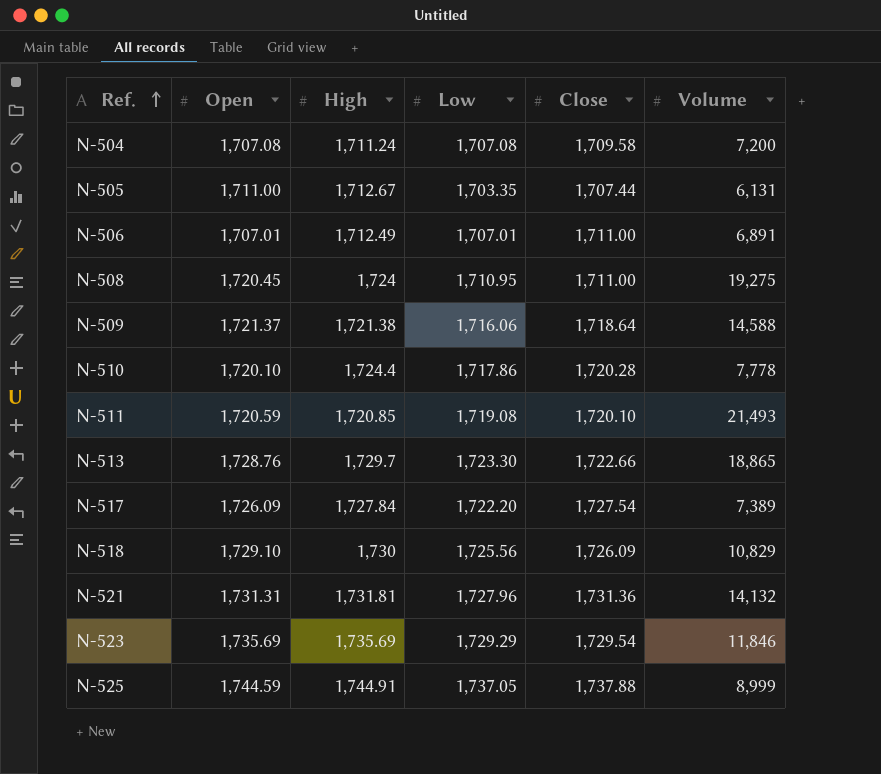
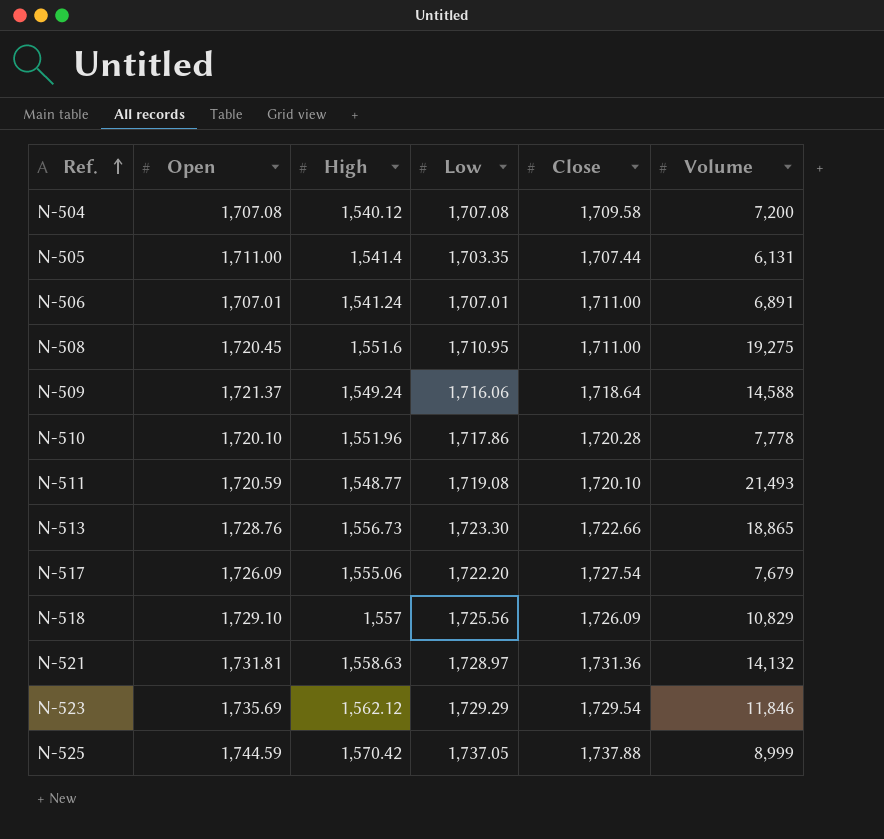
N-504 | High: 1,711.24 -> 1,540.12
N-505 | High: 1,712.67 -> 1,541.4
N-506 | High: 1,712.49 -> 1,541.24
N-508 | High: 1,724 -> 1,551.6
N-509 | High: 1,721.38 -> 1,549.24
N-510 | High: 1,724.4 -> 1,551.96
N-511 | High: 1,720.85 -> 1,548.77
N-513 | High: 1,729.7 -> 1,556.73
N-517 | High: 1,727.84 -> 1,555.06
N-517 | Volume: 7,389 -> 7,679
N-518 | High: 1,730 -> 1,557
N-521 | Open: 1,731.31 -> 1,731.81
N-521 | High: 1,731.81 -> 1,558.63
N-521 | Low: 1,727.96 -> 1,728.97
N-523 | High: 1,735.69 -> 1,562.12
N-525 | High: 1,744.91 -> 1,570.42

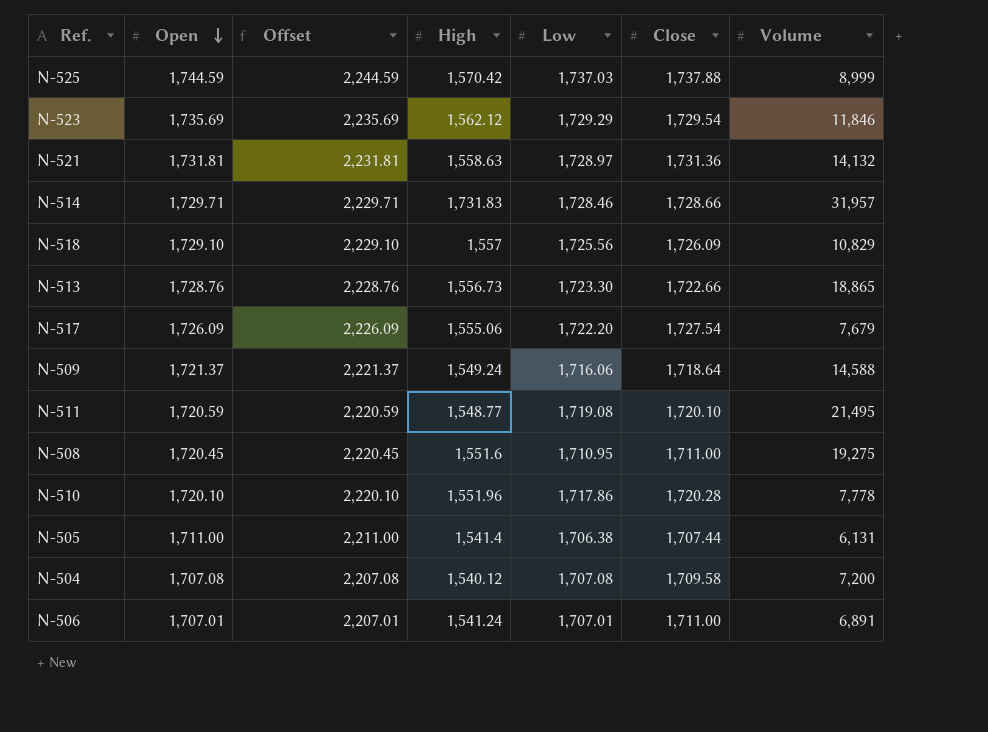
row order: Ref. ascending -> Open descending
column Offset | formula: none -> [Open] + 500
N-525 | Low: 1,737.05 -> 1,737.03
row N-514: none -> 1,729.71 | 2,229.71 | 1,731.83 | 1,728.46 | 1,728.66 | 31,957
N-511 | Volume: 21,493 -> 21,495
N-505 | Low: 1,703.35 -> 1,706.38

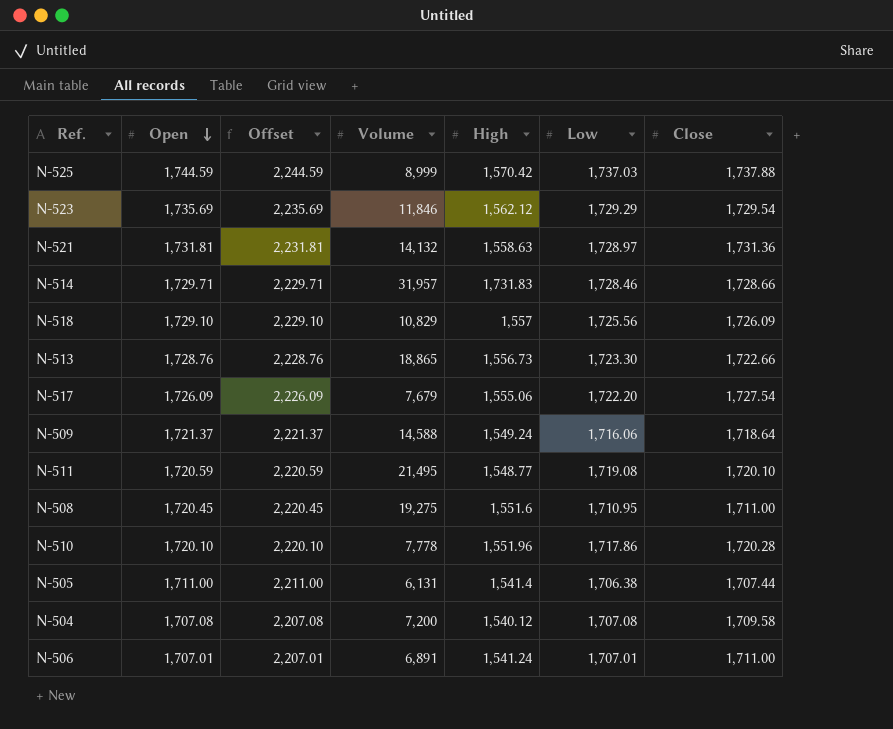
column Volume | position: 7 -> 4

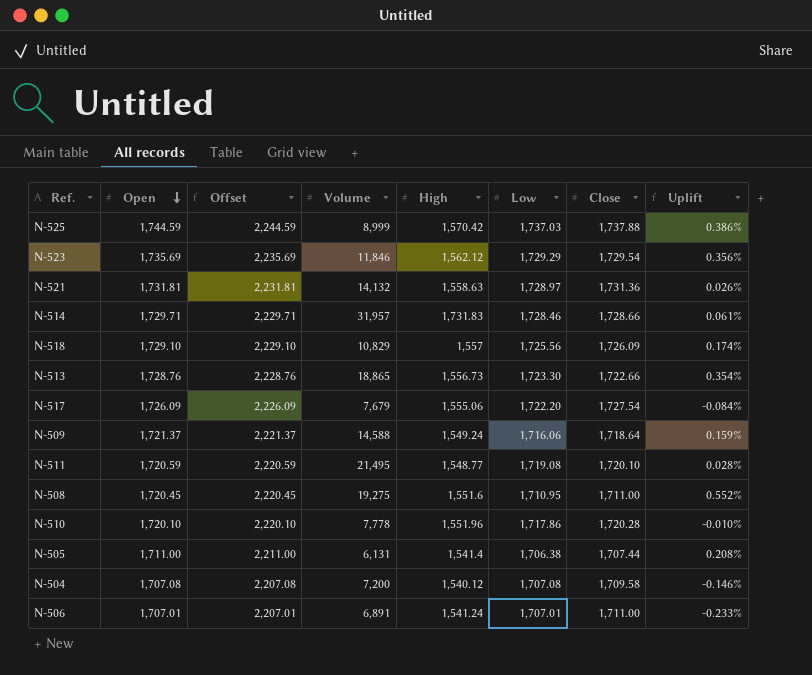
column Uplift | formula: none -> ([Open] - [Close]) / [Close]

